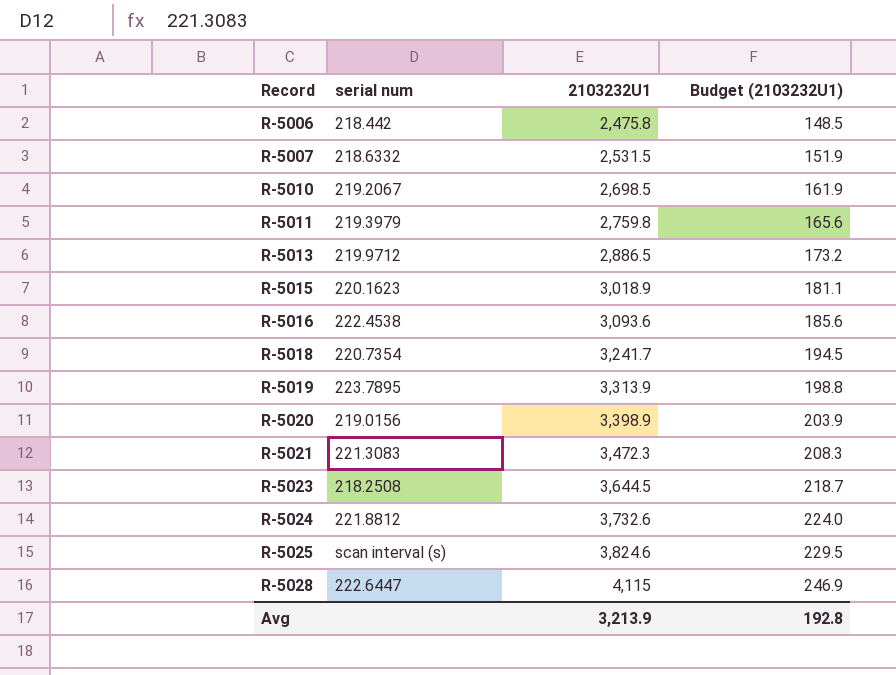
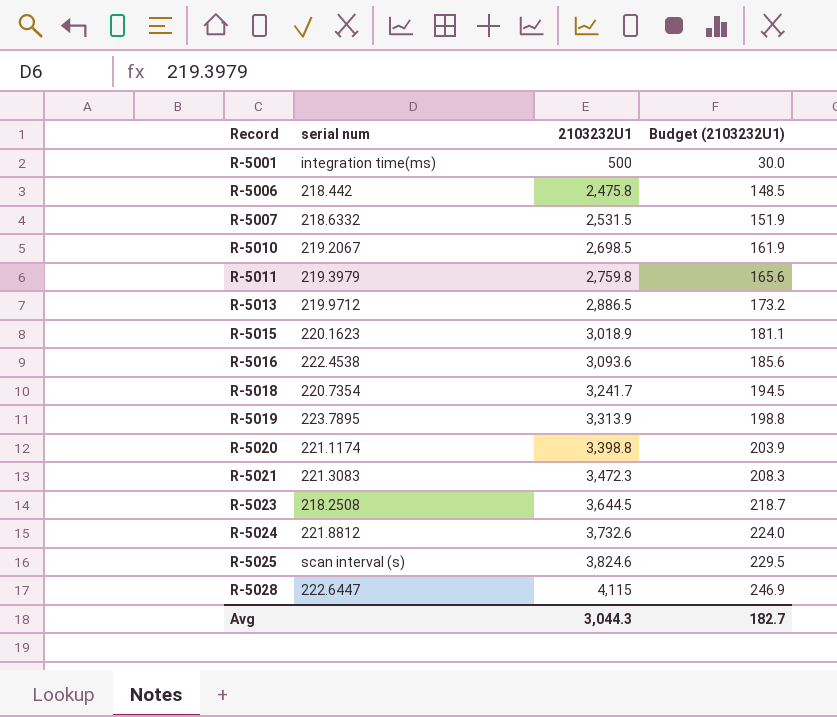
row R-5001: none -> integration time(ms) | 500 | 30.0
R-5020 | serial num: 219.0156 -> 221.1174
R-5020 | 2103232U1: 3,398.9 -> 3,398.8
Avg | 2103232U1: 3,213.9 -> 3,044.3
Avg | Budget (2103232U1): 192.8 -> 182.7

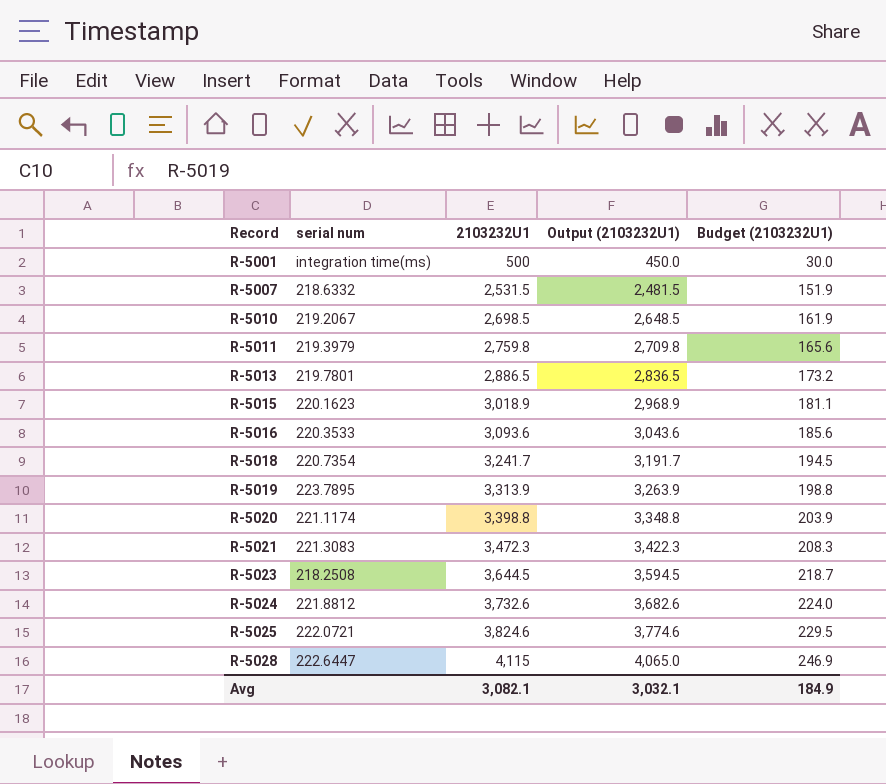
column Output (2103232U1) | formula: none -> [2103232U1] - 50
row R-5006: 218.442 | 2,475.8 | 148.5 -> none
R-5013 | serial num: 219.9712 -> 219.7801
R-5016 | serial num: 222.4538 -> 220.3533
R-5025 | serial num: scan interval (s) -> 222.0721
Avg | 2103232U1: 3,044.3 -> 3,082.1
Avg | Budget (2103232U1): 182.7 -> 184.9

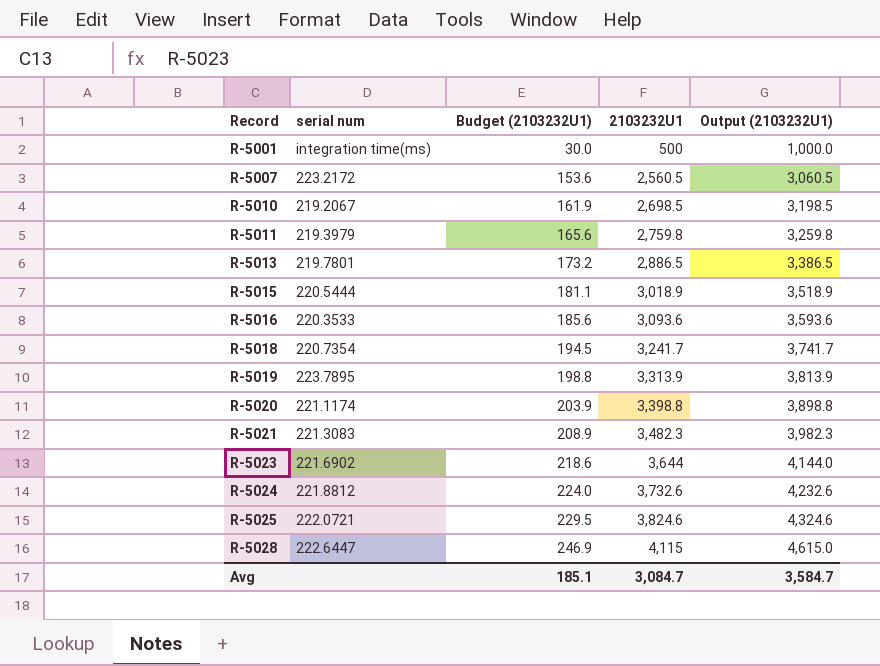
column Budget (2103232U1) | position: 5 -> 3
column Output (2103232U1) | formula: [2103232U1] - 50 -> [2103232U1] + 500
R-5007 | serial num: 218.6332 -> 223.2172
R-5007 | Budget (2103232U1): 151.9 -> 153.6
R-5007 | 2103232U1: 2,531.5 -> 2,560.5
R-5015 | serial num: 220.1623 -> 220.5444
R-5021 | Budget (2103232U1): 208.3 -> 208.9
R-5021 | 2103232U1: 3,472.3 -> 3,482.3
R-5023 | serial num: 218.2508 -> 221.6902
R-5023 | Budget (2103232U1): 218.7 -> 218.6
R-5023 | 2103232U1: 3,644.5 -> 3,644
Avg | Budget (2103232U1): 184.9 -> 185.1
Avg | 2103232U1: 3,082.1 -> 3,084.7
Avg | Output (2103232U1): 3,032.1 -> 3,584.7

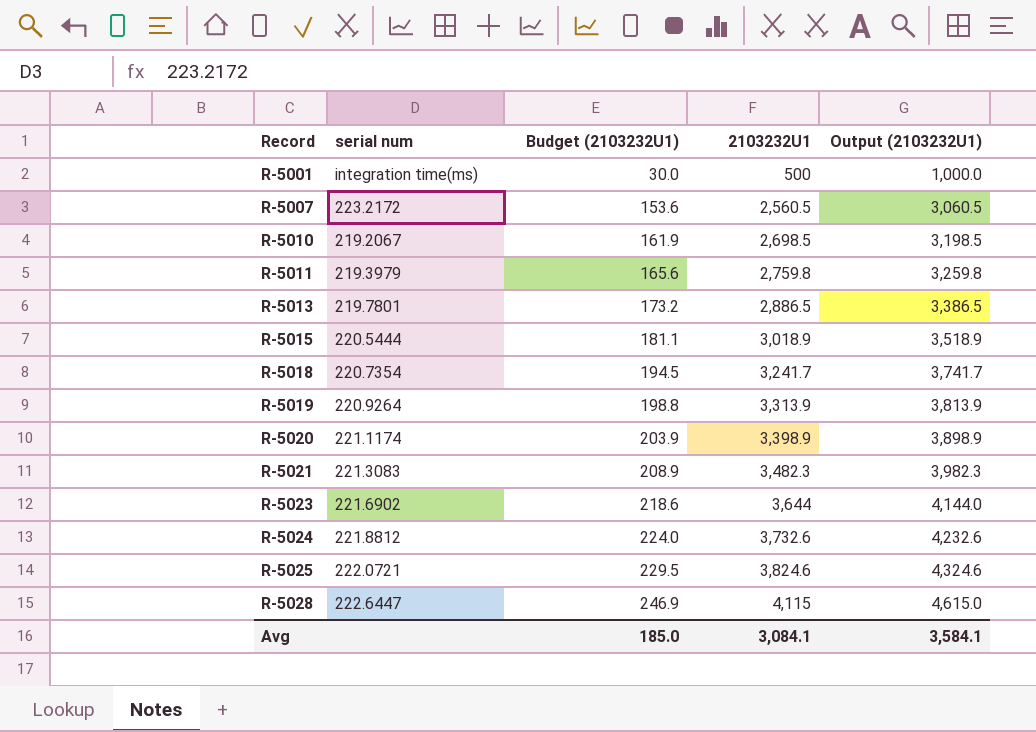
row R-5016: 220.3533 | 185.6 | 3,093.6 | 3,593.6 -> none
R-5019 | serial num: 223.7895 -> 220.9264
R-5020 | 2103232U1: 3,398.8 -> 3,398.9
R-5020 | Output (2103232U1): 3,898.8 -> 3,898.9
Avg | Budget (2103232U1): 185.1 -> 185.0
Avg | 2103232U1: 3,084.7 -> 3,084.1
Avg | Output (2103232U1): 3,584.7 -> 3,584.1

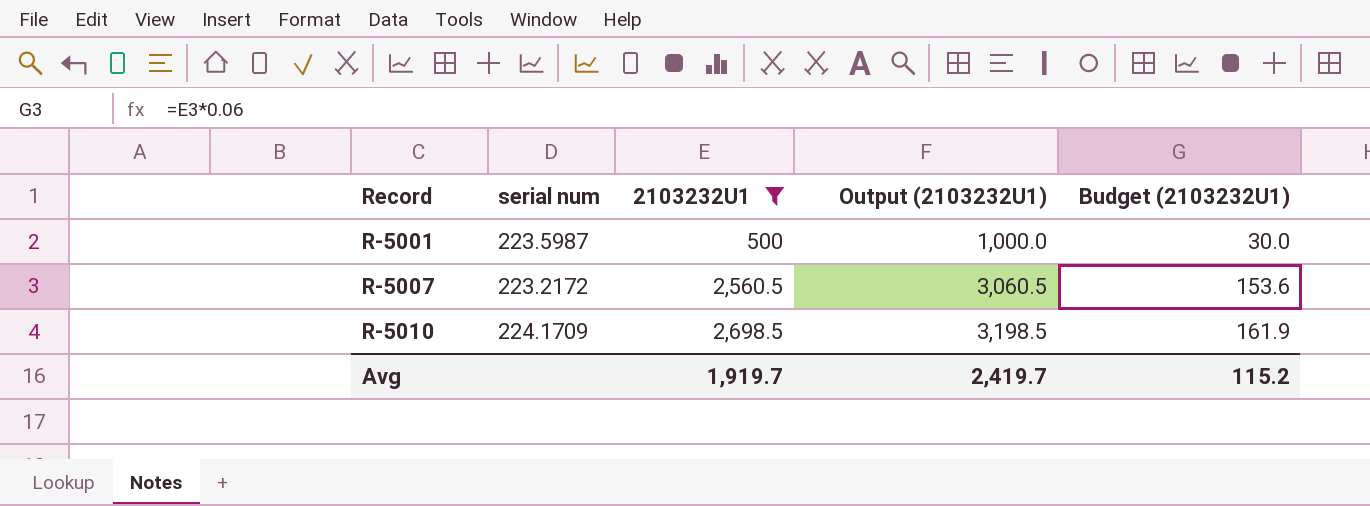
filter: none -> 2103232U1 <= 2,698.5
column Budget (2103232U1) | position: 3 -> 5
R-5001 | serial num: integration time(ms) -> 223.5987
R-5010 | serial num: 219.2067 -> 224.1709
Avg | 2103232U1: 3,084.1 -> 1,919.7
Avg | Output (2103232U1): 3,584.1 -> 2,419.7
Avg | Budget (2103232U1): 185.0 -> 115.2

